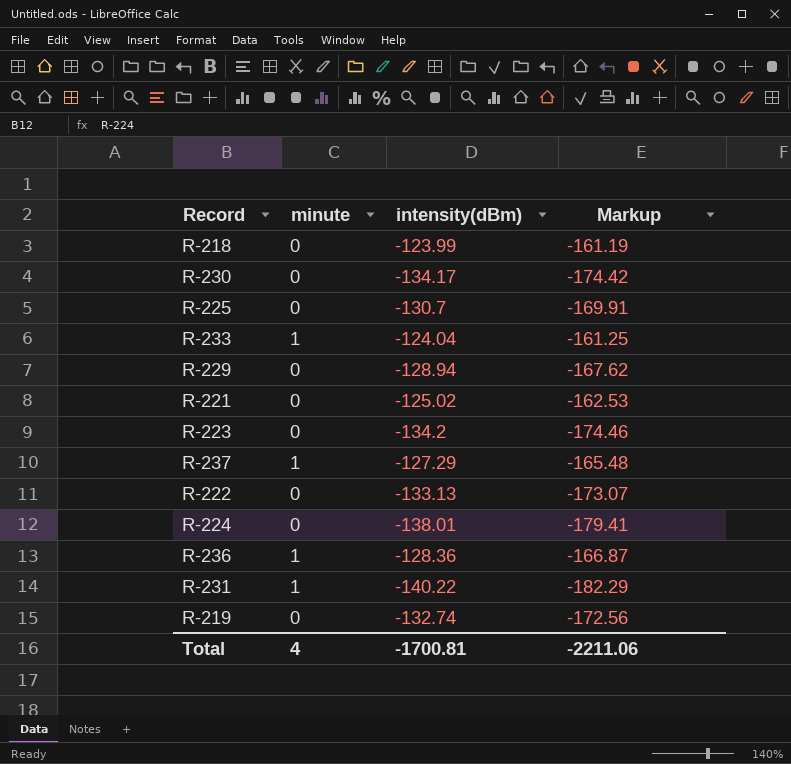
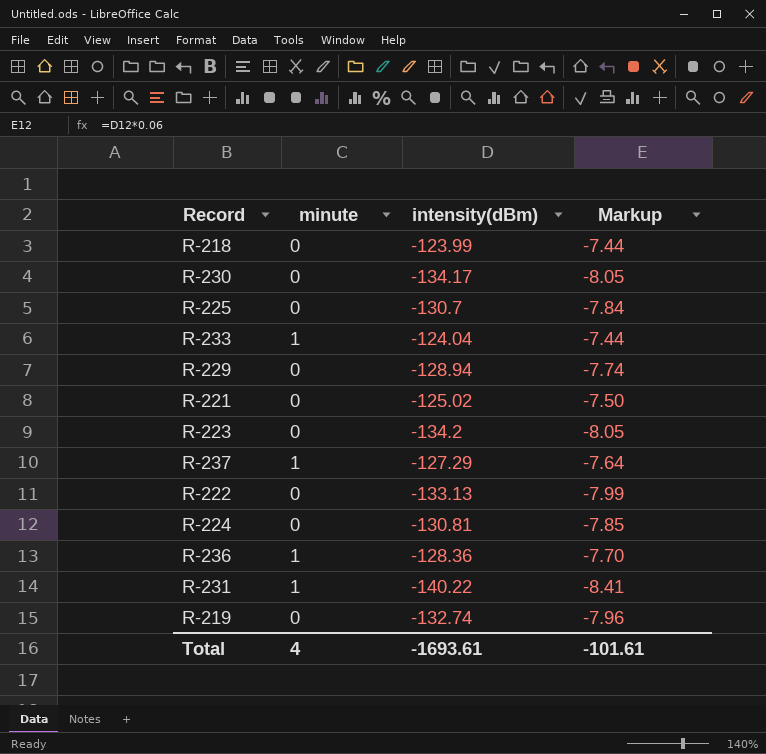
column Markup | formula: [intensity(dBm)] * 1.3 -> [intensity(dBm)] * 0.06
R-224 | intensity(dBm): -138.01 -> -130.81
Total | intensity(dBm): -1700.81 -> -1693.61
Total | Markup: -2211.06 -> -101.61

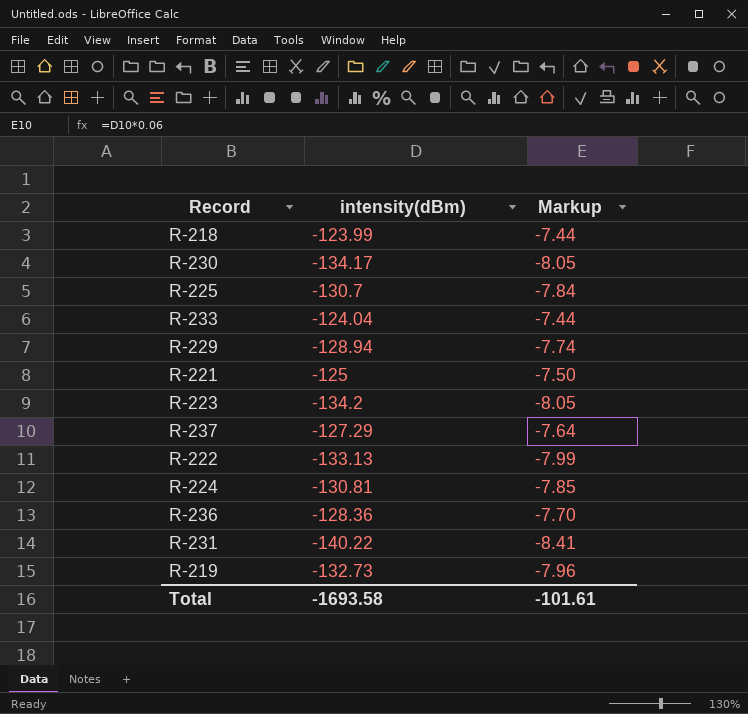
column minute | position: 2 -> none
R-221 | intensity(dBm): -125.02 -> -125
R-219 | intensity(dBm): -132.74 -> -132.73
Total | intensity(dBm): -1693.61 -> -1693.58

